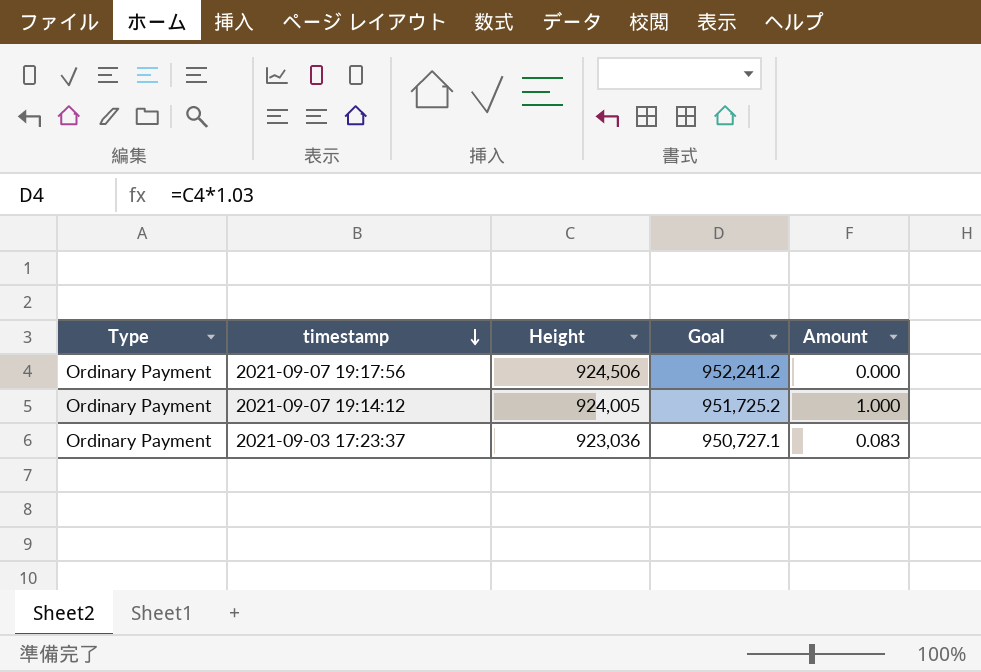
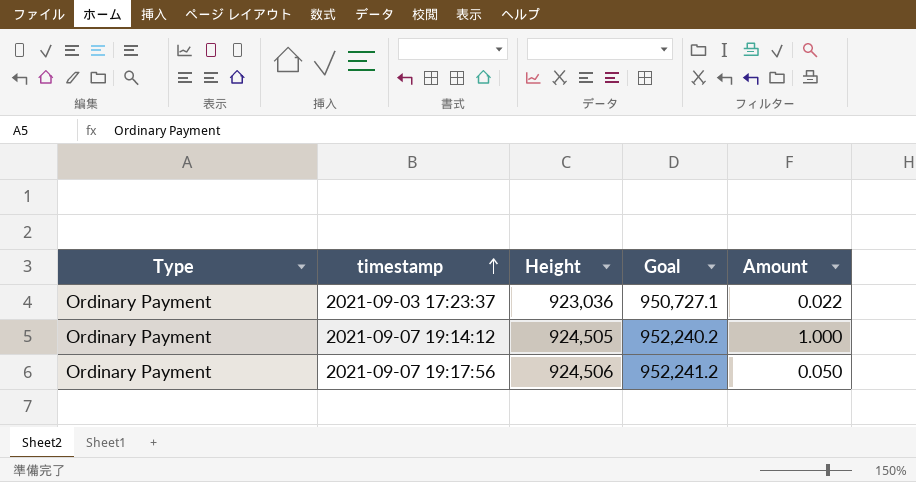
row order: timestamp descending -> timestamp ascending
2021-09-03 17:23:37 | Amount: 0.083 -> 0.022
2021-09-07 19:14:12 | Height: 924,005 -> 924,505
2021-09-07 19:14:12 | Goal: 951,725.2 -> 952,240.2
2021-09-07 19:17:56 | Amount: 0.000 -> 0.050

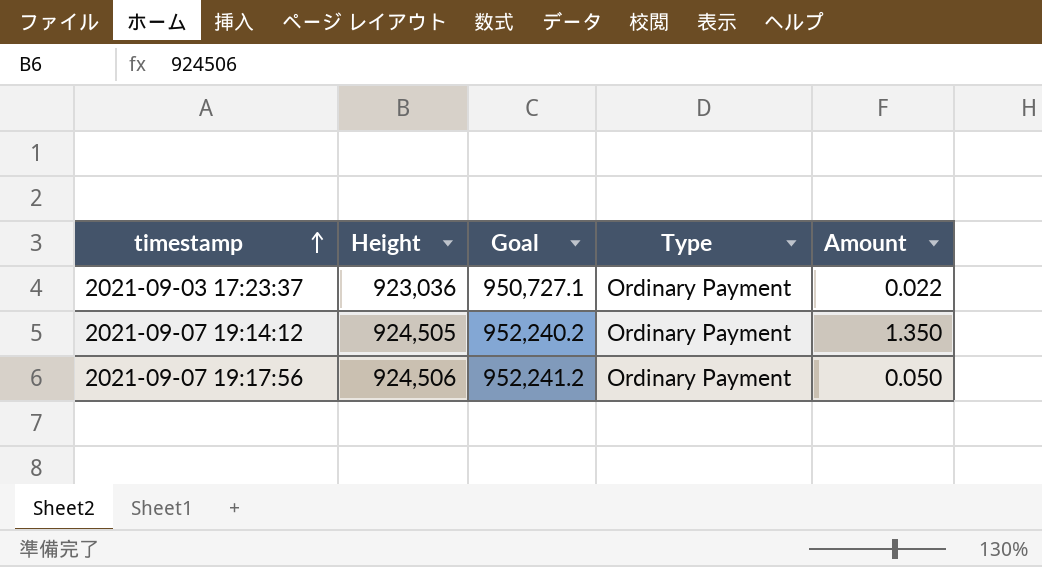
column Type | position: 1 -> 4
2021-09-07 19:14:12 | Amount: 1.000 -> 1.350

